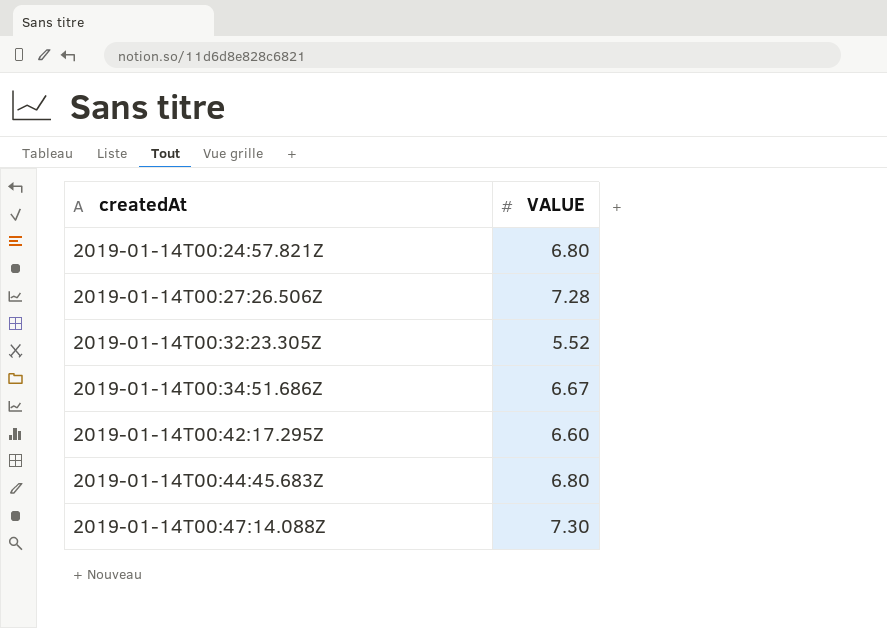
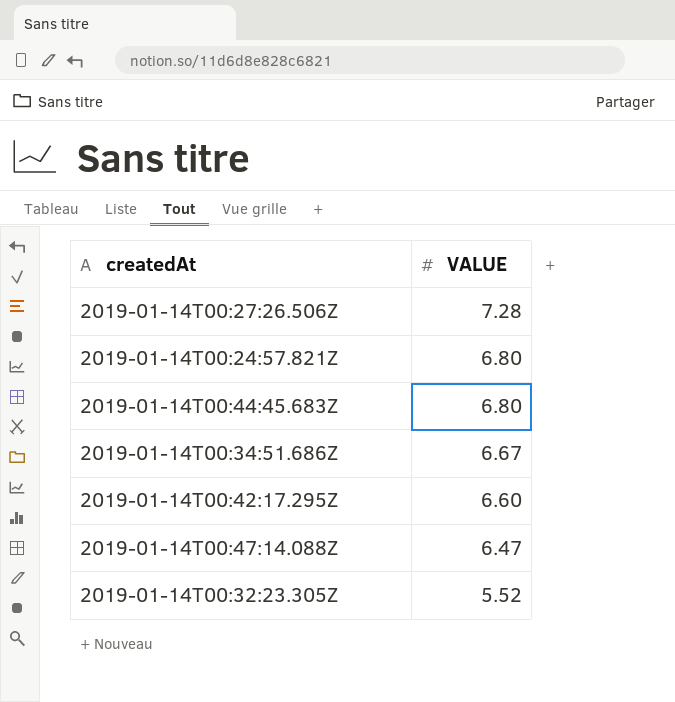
row order: createdAt ascending -> VALUE descending
2019-01-14T00:47:14.088Z | VALUE: 7.30 -> 6.47

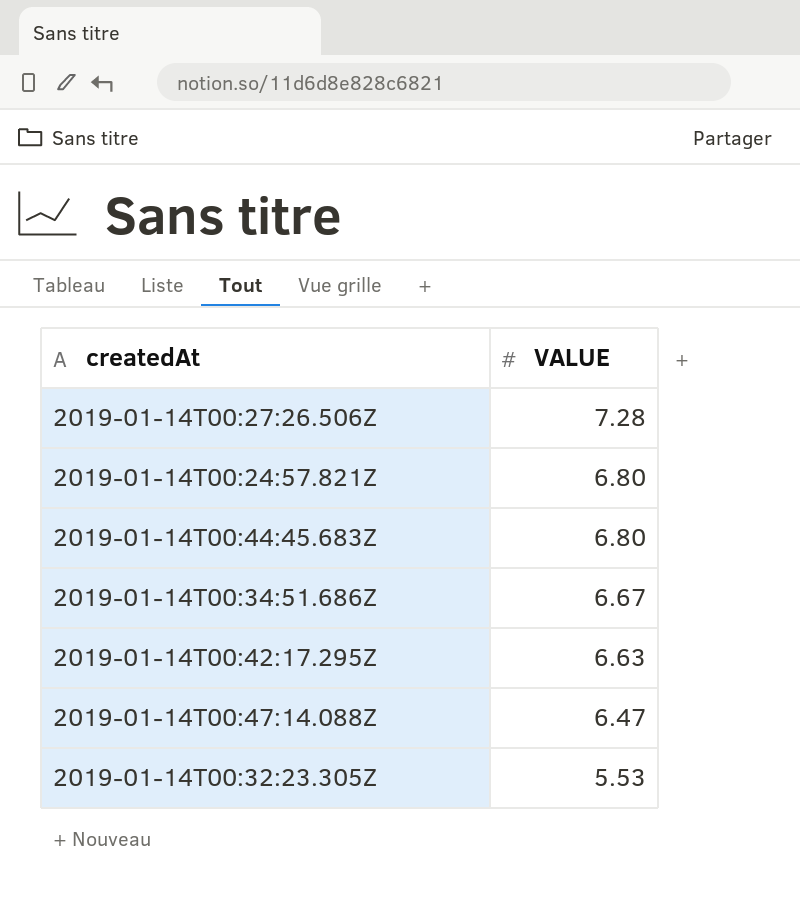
2019-01-14T00:42:17.295Z | VALUE: 6.60 -> 6.63
2019-01-14T00:32:23.305Z | VALUE: 5.52 -> 5.53

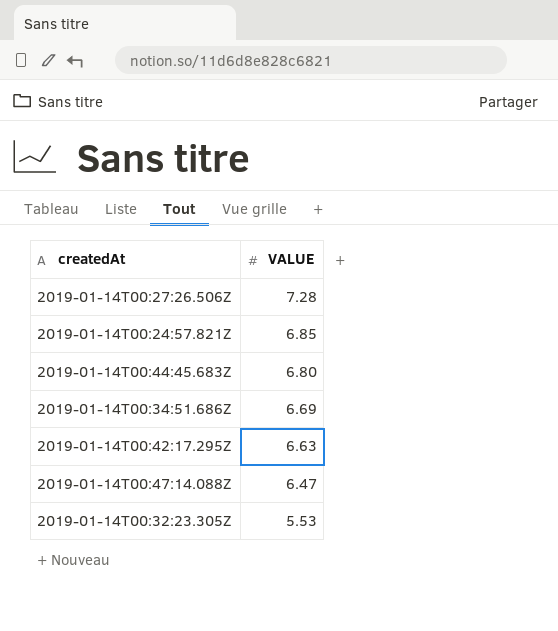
2019-01-14T00:24:57.821Z | VALUE: 6.80 -> 6.85
2019-01-14T00:34:51.686Z | VALUE: 6.67 -> 6.69

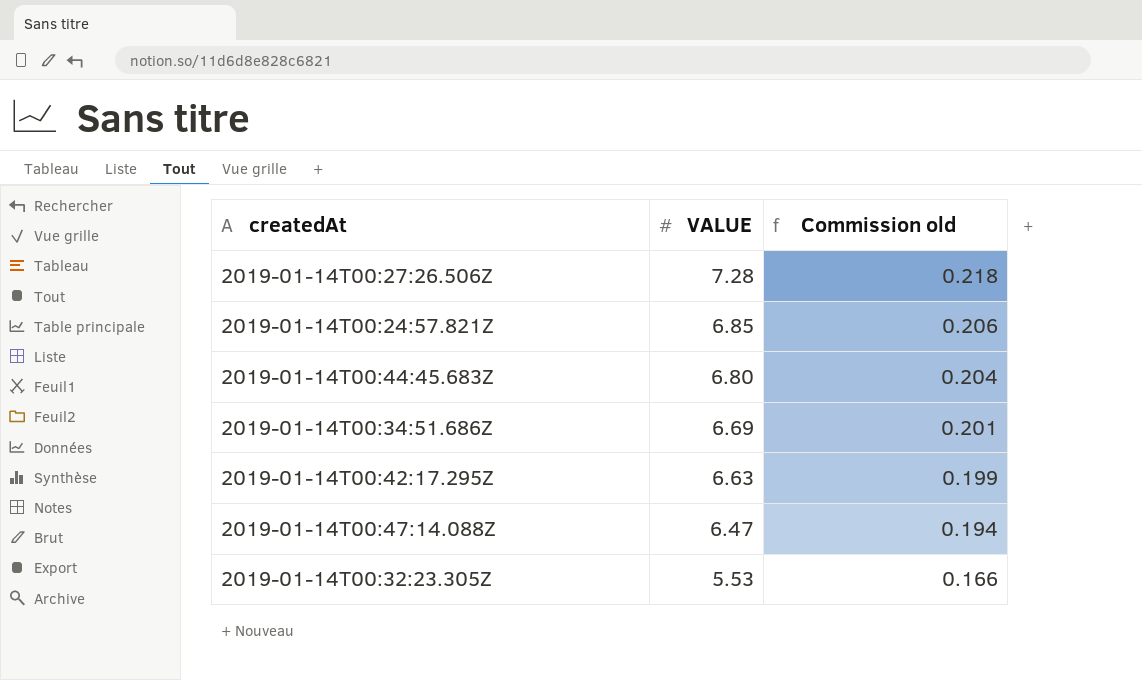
column Commission old | formula: none -> [VALUE] * 0.03

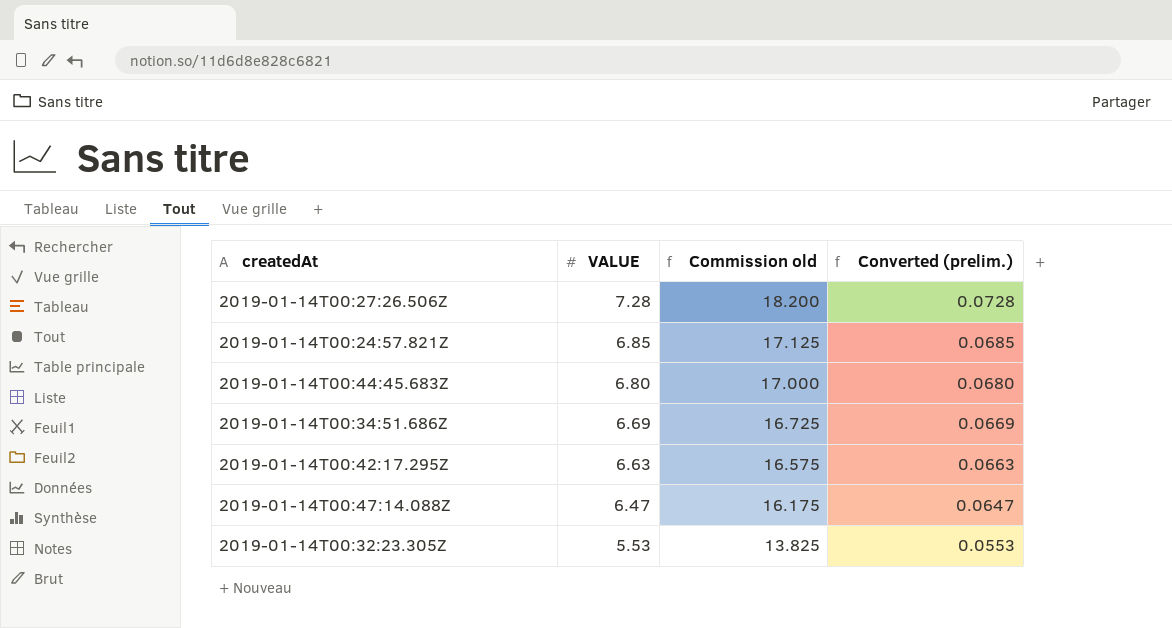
column Commission old | formula: [VALUE] * 0.03 -> [VALUE] * 2.5
column Converted (prelim.) | formula: none -> [VALUE] * 0.01

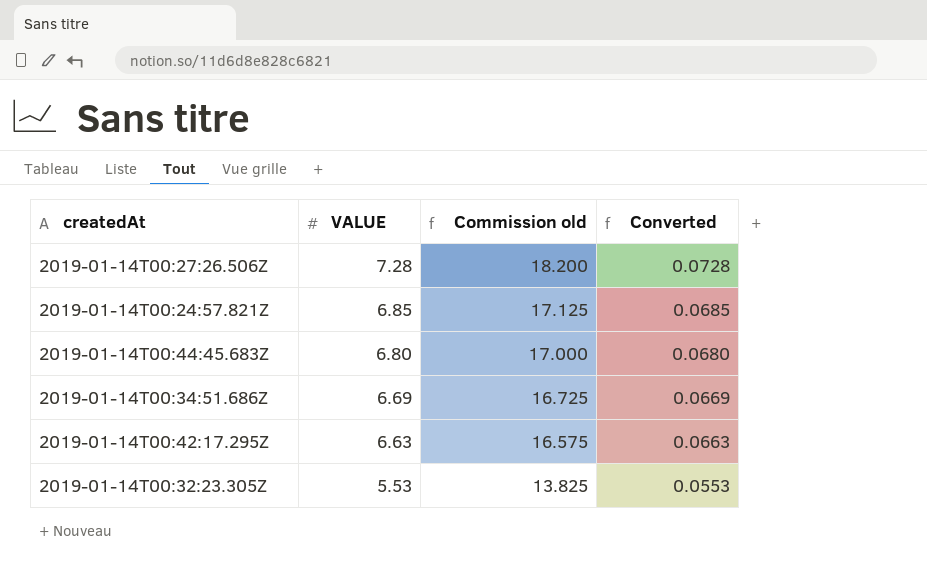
column name: Converted (prelim.) -> Converted
row 2019-01-14T00:47:14.088Z: 6.47 | 16.175 | 0.0647 -> none

